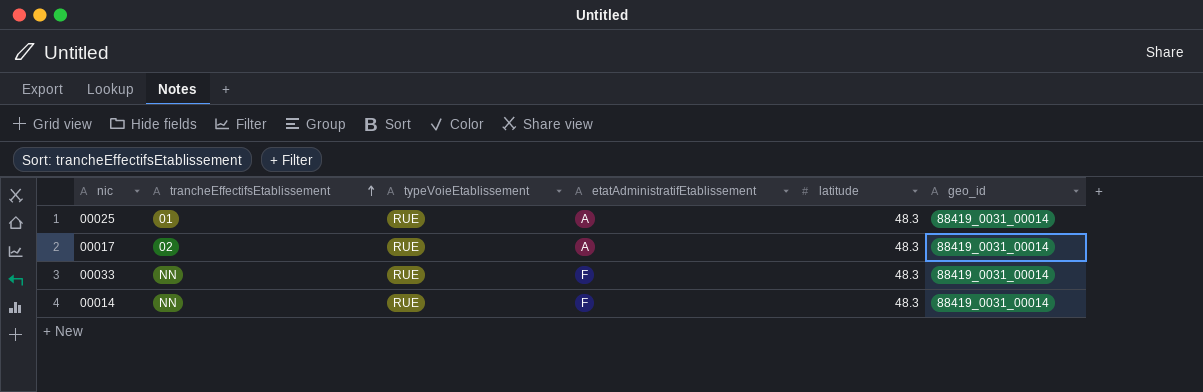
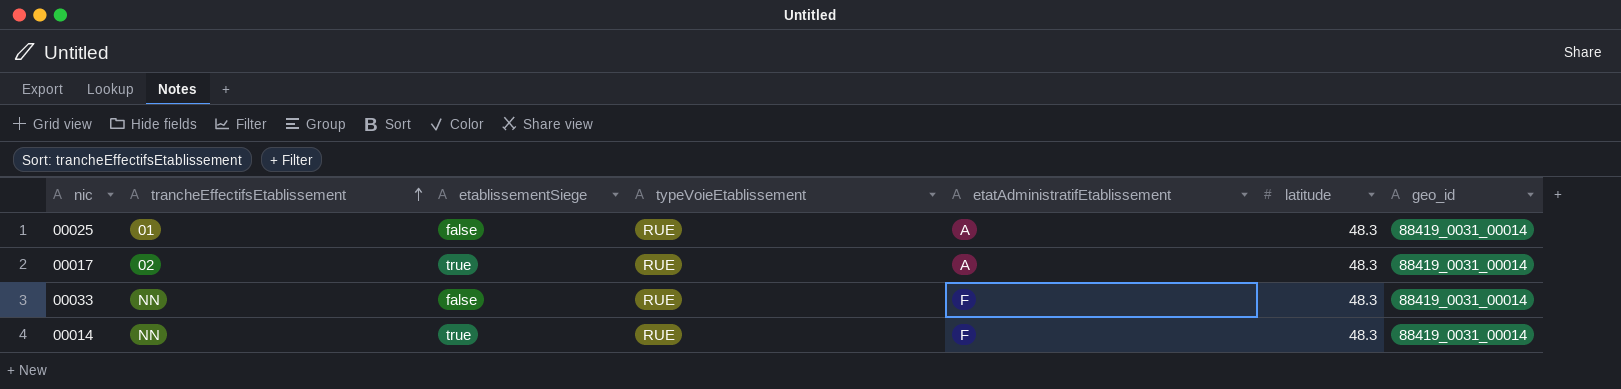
column etablissementSiege | position: none -> 3

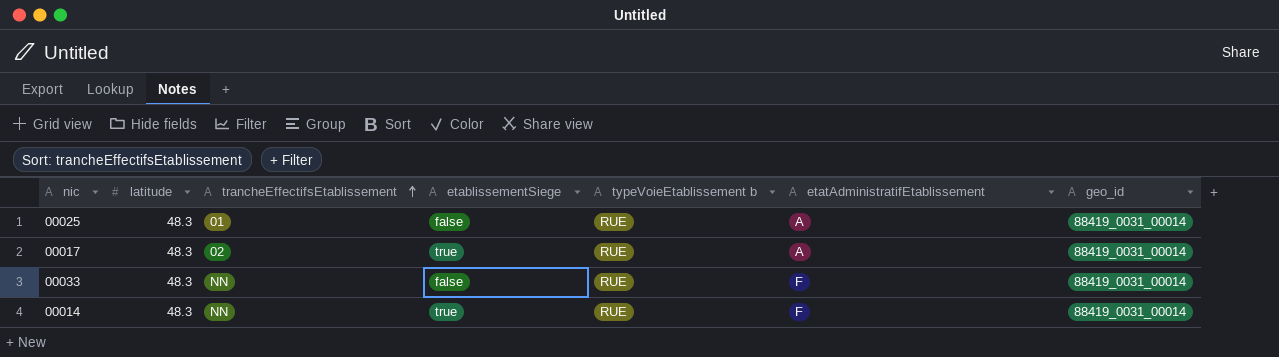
column latitude | position: 6 -> 2
column name: typeVoieEtablissement -> typeVoieEtablissement b

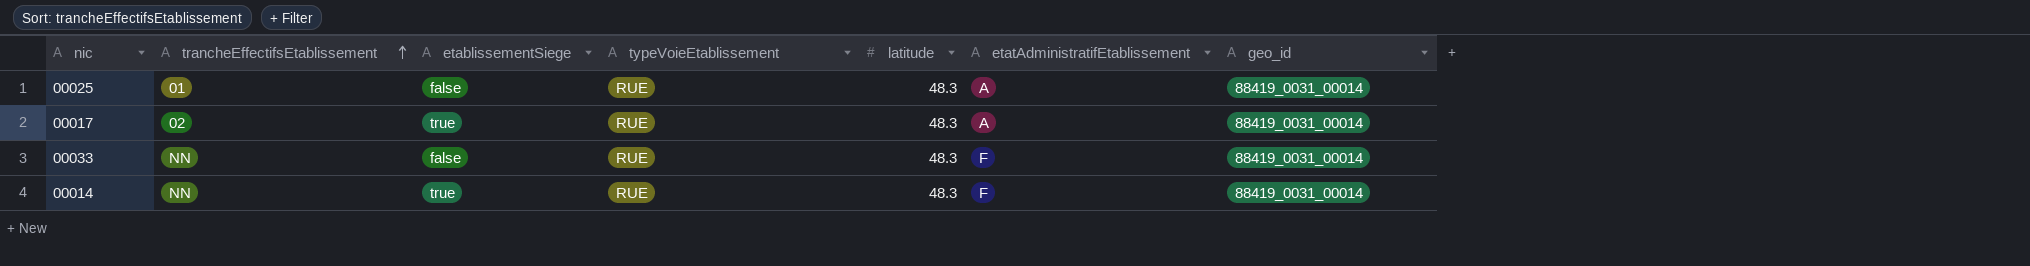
column name: typeVoieEtablissement b -> typeVoieEtablissement
column latitude | position: 2 -> 5

